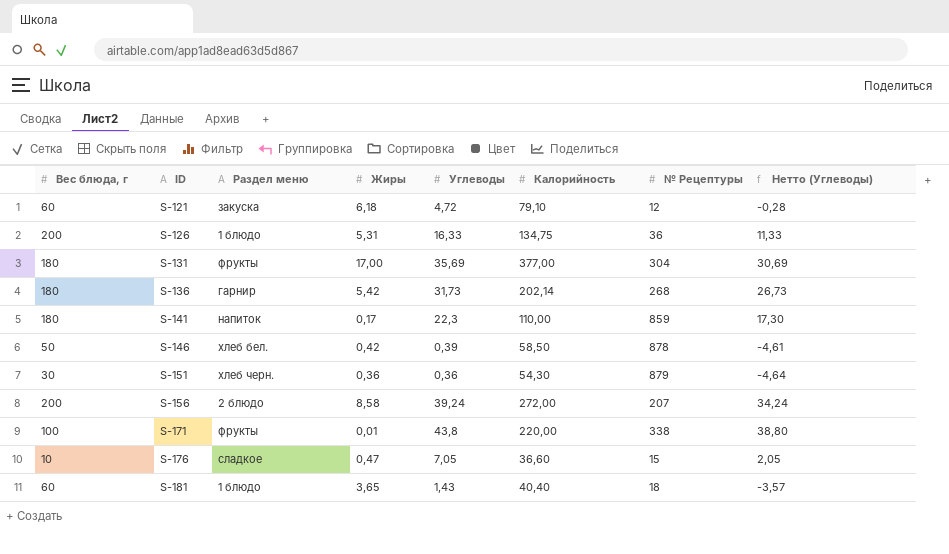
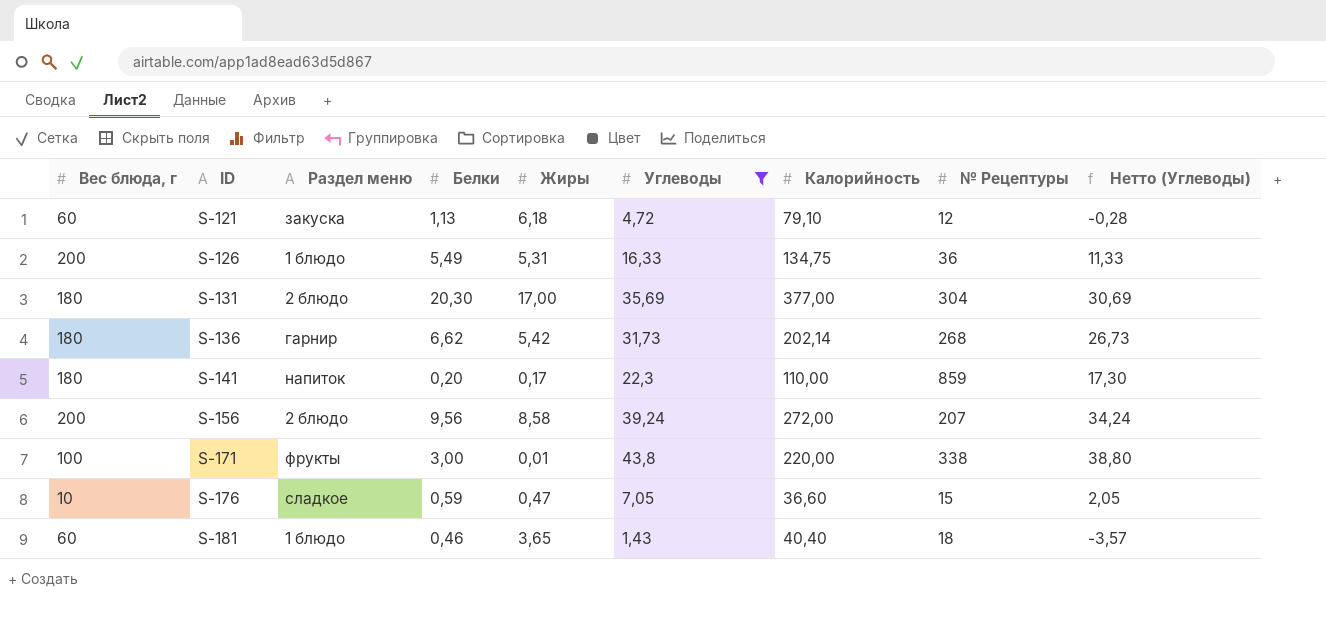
filter: none -> Углеводы >= 1,43
column Белки | position: none -> 4
S-131 | Раздел меню: фрукты -> 2 блюдо

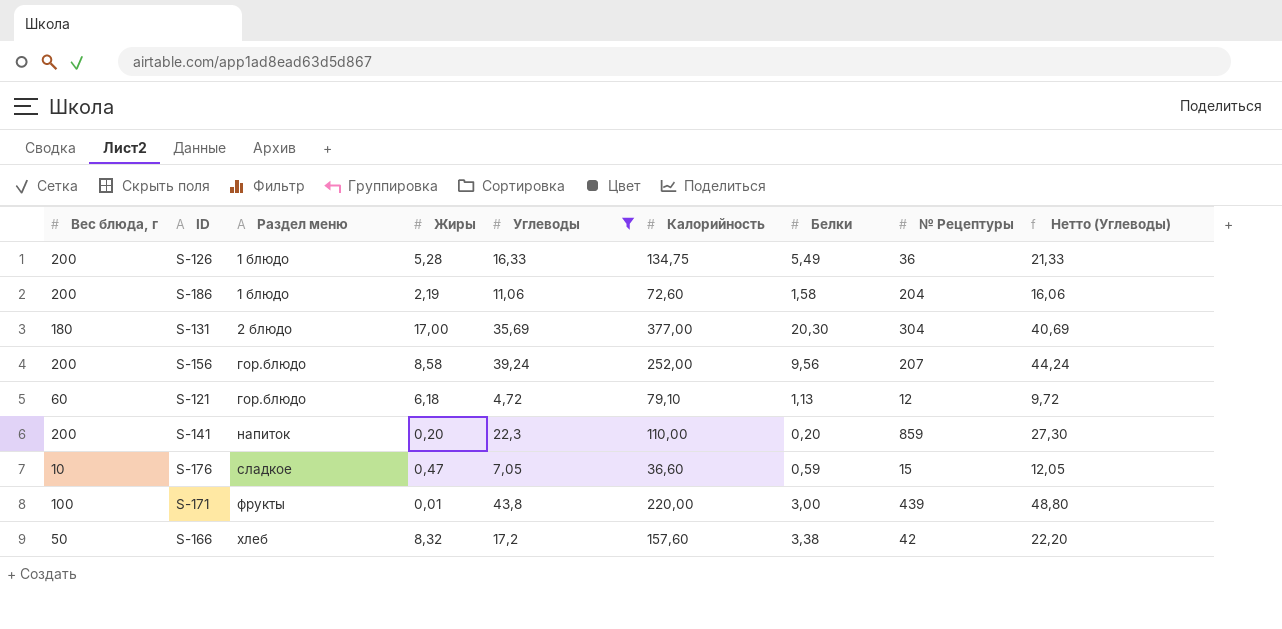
row order: ID ascending -> Раздел меню ascending
column Белки | position: 4 -> 7
column Нетто (Углеводы) | formula: [Углеводы] - 5 -> [Углеводы] + 5
row S-136: 180 | гарнир | 6,62 | 5,42 | 31,73 | 202,14 | 268 | 26,73 -> none
row S-181: 60 | 1 блюдо | 0,46 | 3,65 | 1,43 | 40,40 | 18 | -3,57 -> none
S-126 | Жиры: 5,31 -> 5,28
row S-186: none -> 200 | 1 блюдо | 2,19 | 11,06 | 72,60 | 1,58 | 204 | 16,06
S-156 | Раздел меню: 2 блюдо -> гор.блюдо
S-156 | Калорийность: 272,00 -> 252,00
S-121 | Раздел меню: закуска -> гор.блюдо
S-141 | Вес блюда, г: 180 -> 200
S-141 | Жиры: 0,17 -> 0,20
S-171 | № Рецептуры: 338 -> 439
row S-166: none -> 50 | хлеб | 8,32 | 17,2 | 157,60 | 3,38 | 42 | 22,20

